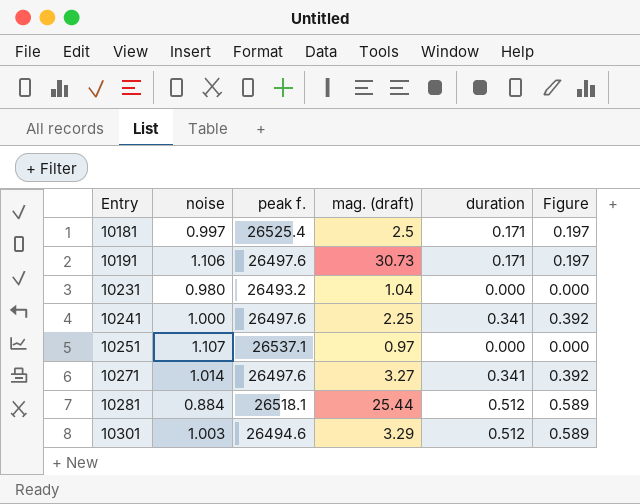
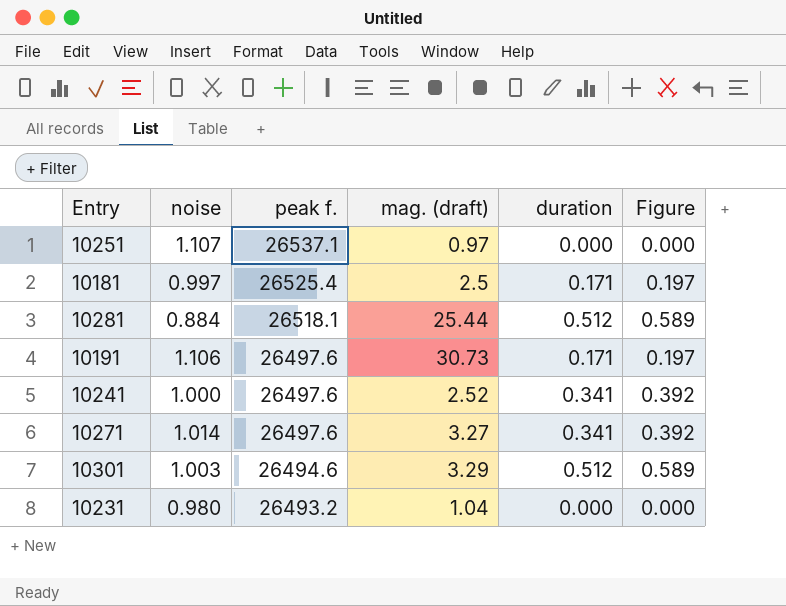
row order: Entry ascending -> peak f. descending
10241 | mag. (draft): 2.25 -> 2.52

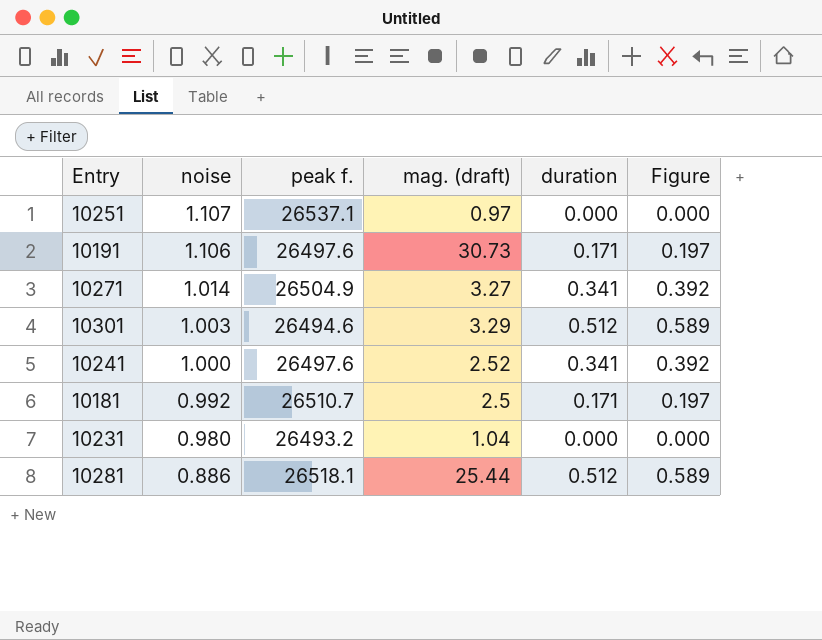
row order: peak f. descending -> noise descending
10271 | peak f.: 26497.6 -> 26504.9
10181 | noise: 0.997 -> 0.992
10181 | peak f.: 26525.4 -> 26510.7
10281 | noise: 0.884 -> 0.886

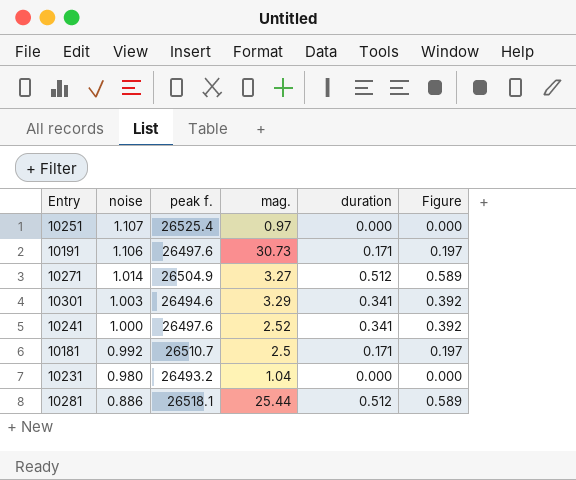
column name: mag. (draft) -> mag.
10251 | peak f.: 26537.1 -> 26525.4
10271 | duration: 0.341 -> 0.512
10271 | Figure: 0.392 -> 0.589
10301 | duration: 0.512 -> 0.341
10301 | Figure: 0.589 -> 0.392

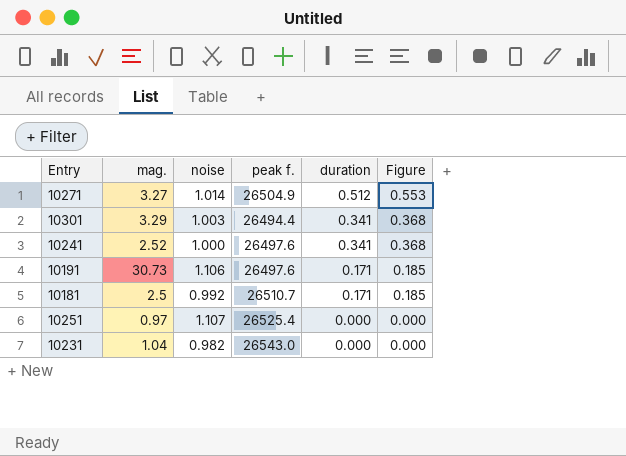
row order: noise descending -> duration descending
column mag. | position: 4 -> 2
column Figure | formula: [duration] * 1.15 -> [duration] * 1.08
row 10281: 0.886 | 26518.1 | 25.44 | 0.512 | 0.589 -> none
10301 | peak f.: 26494.6 -> 26494.4
10231 | noise: 0.980 -> 0.982
10231 | peak f.: 26493.2 -> 26543.0

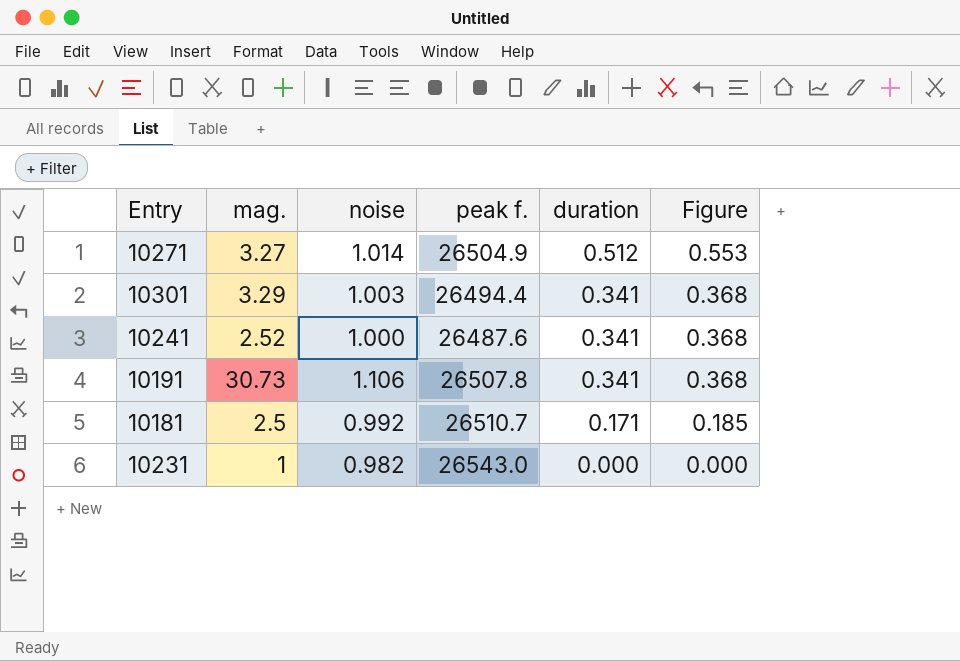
row 10251: 0.97 | 1.107 | 26525.4 | 0.000 | 0.000 -> none
10241 | peak f.: 26497.6 -> 26487.6
10191 | peak f.: 26497.6 -> 26507.8
10191 | duration: 0.171 -> 0.341
10191 | Figure: 0.185 -> 0.368
10231 | mag.: 1.04 -> 1

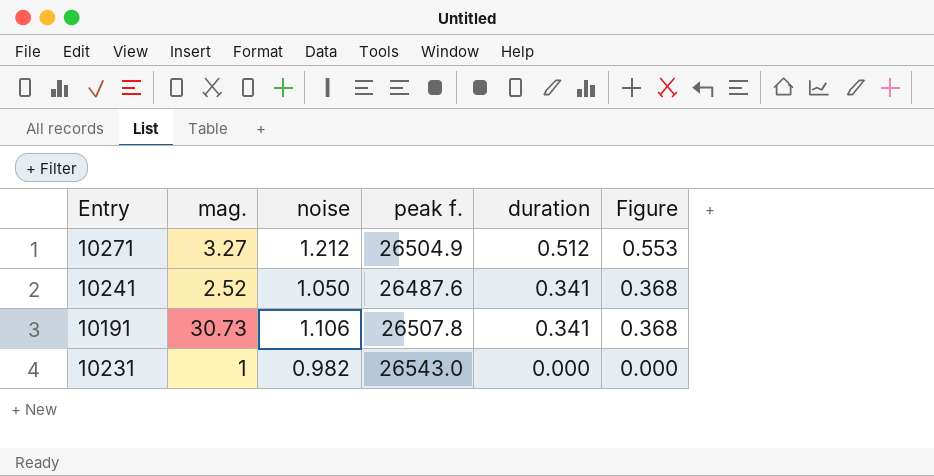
row 10301: 3.29 | 1.003 | 26494.4 | 0.341 | 0.368 -> none
row 10181: 2.5 | 0.992 | 26510.7 | 0.171 | 0.185 -> none
10271 | noise: 1.014 -> 1.212
10241 | noise: 1.000 -> 1.050

